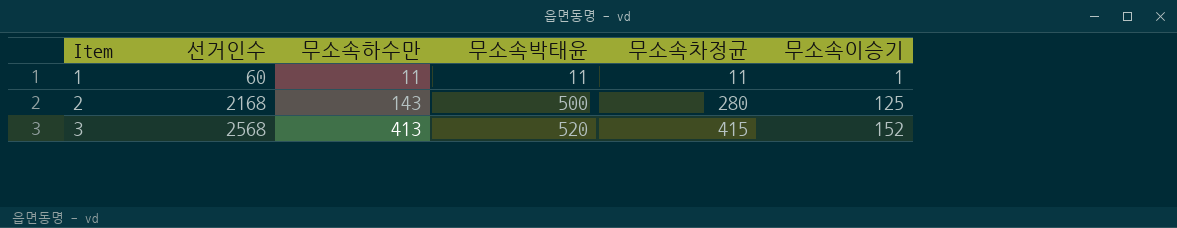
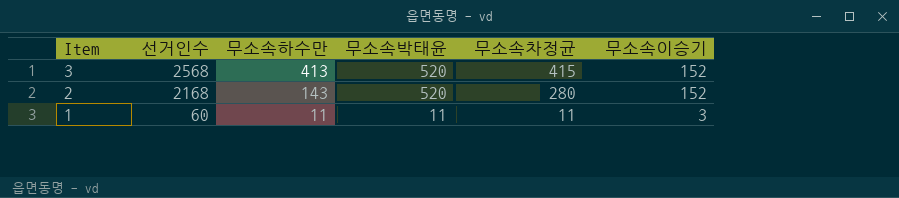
row order: Item ascending -> Item descending
2 | 무소속박태윤: 500 -> 520
2 | 무소속이승기: 125 -> 152
1 | 무소속이승기: 1 -> 3

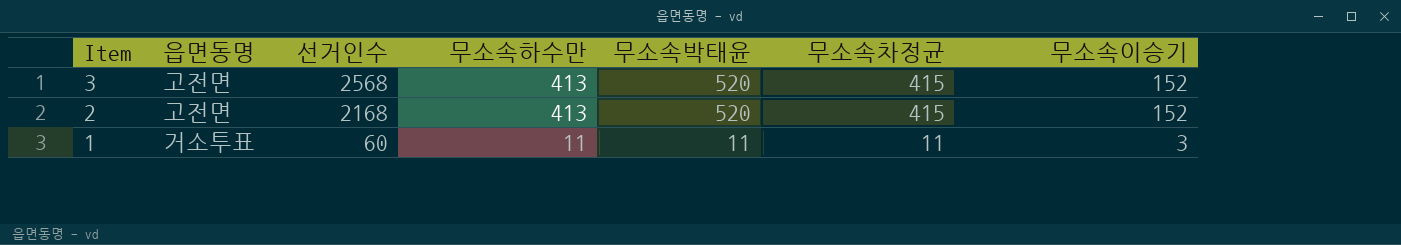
column 읍면동명 | position: none -> 2
2 | 무소속하수만: 143 -> 413
2 | 무소속차정균: 280 -> 415

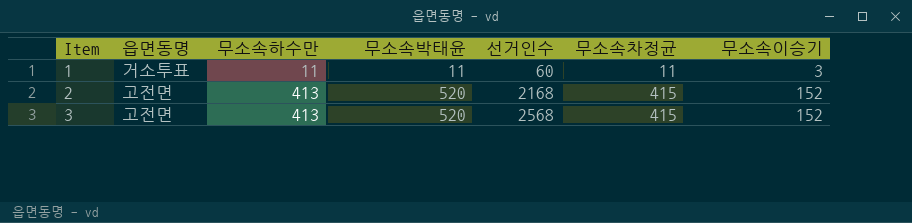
row order: Item descending -> Item ascending
column 선거인수 | position: 3 -> 5

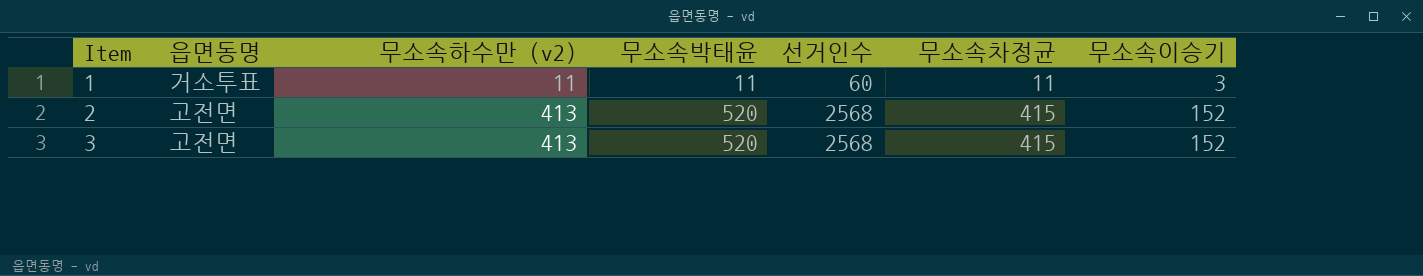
column name: 무소속하수만 -> 무소속하수만 (v2)
2 | 선거인수: 2168 -> 2568

